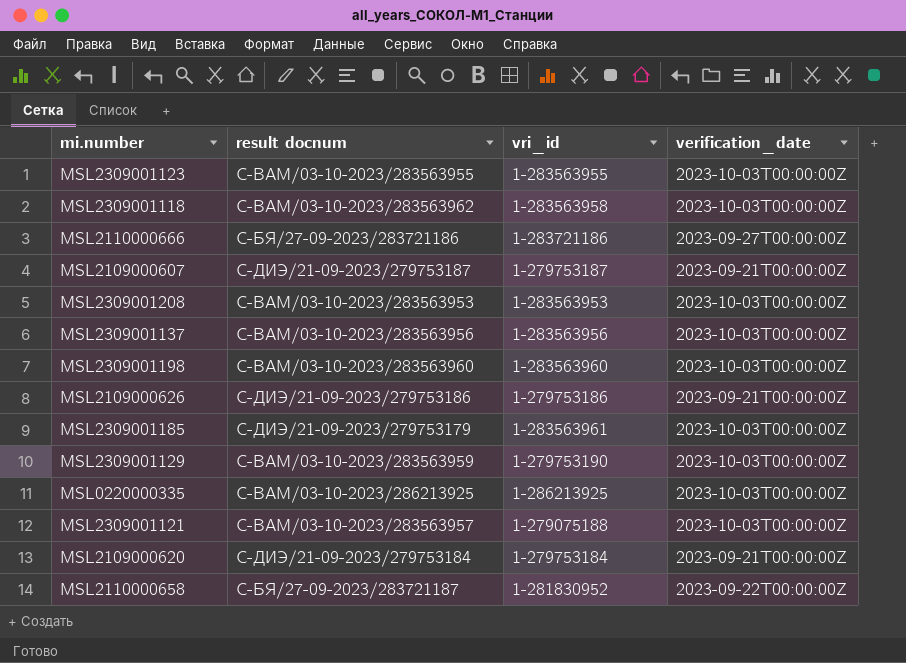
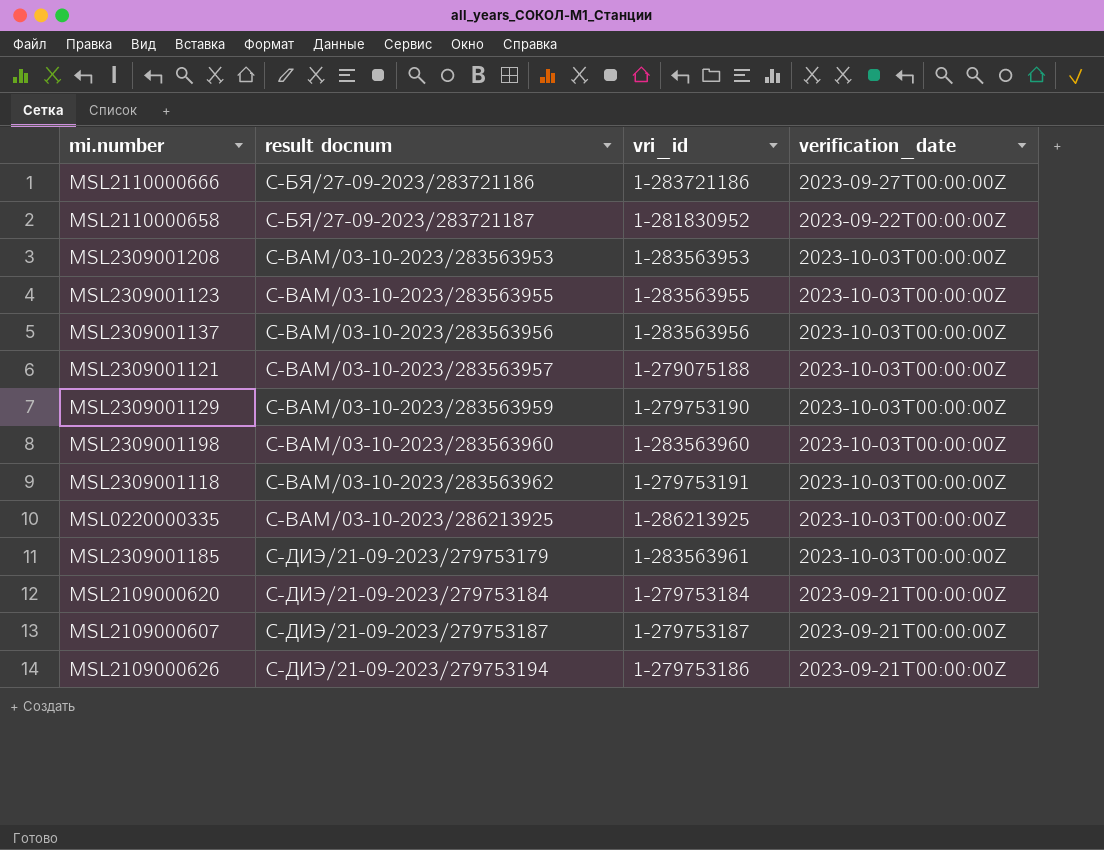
row order: none -> result docnum ascending
MSL2309001118 | vri_id: 1-283563958 -> 1-279753191
MSL2109000626 | result docnum: С-ДИЭ/21-09-2023/279753186 -> С-ДИЭ/21-09-2023/279753194

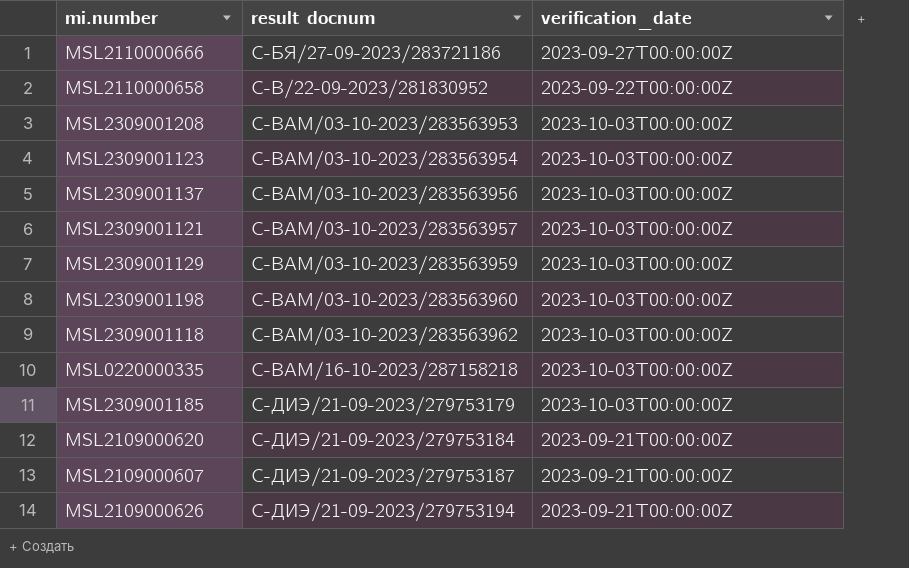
column vri_id | position: 3 -> none
MSL2110000658 | result docnum: С-БЯ/27-09-2023/283721187 -> С-В/22-09-2023/281830952
MSL2309001123 | result docnum: С-ВАМ/03-10-2023/283563955 -> С-ВАМ/03-10-2023/283563954
MSL0220000335 | result docnum: С-ВАМ/03-10-2023/286213925 -> С-ВАМ/16-10-2023/287158218

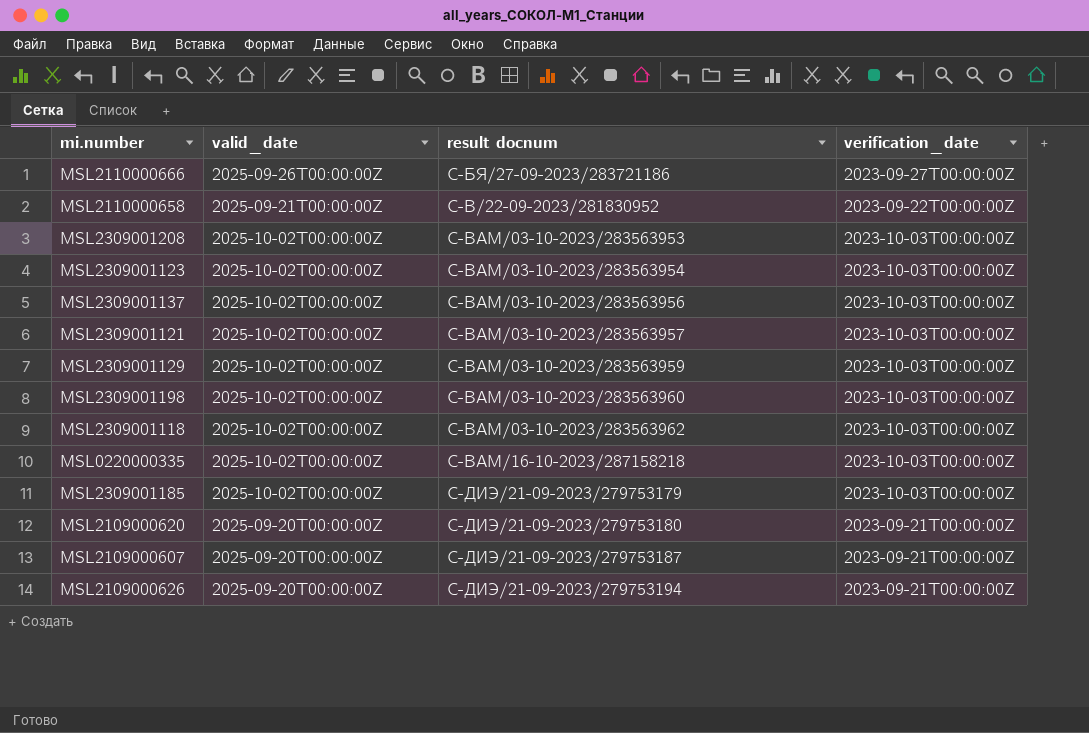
column valid_date | position: none -> 2
MSL2109000620 | result docnum: С-ДИЭ/21-09-2023/279753184 -> С-ДИЭ/21-09-2023/279753180

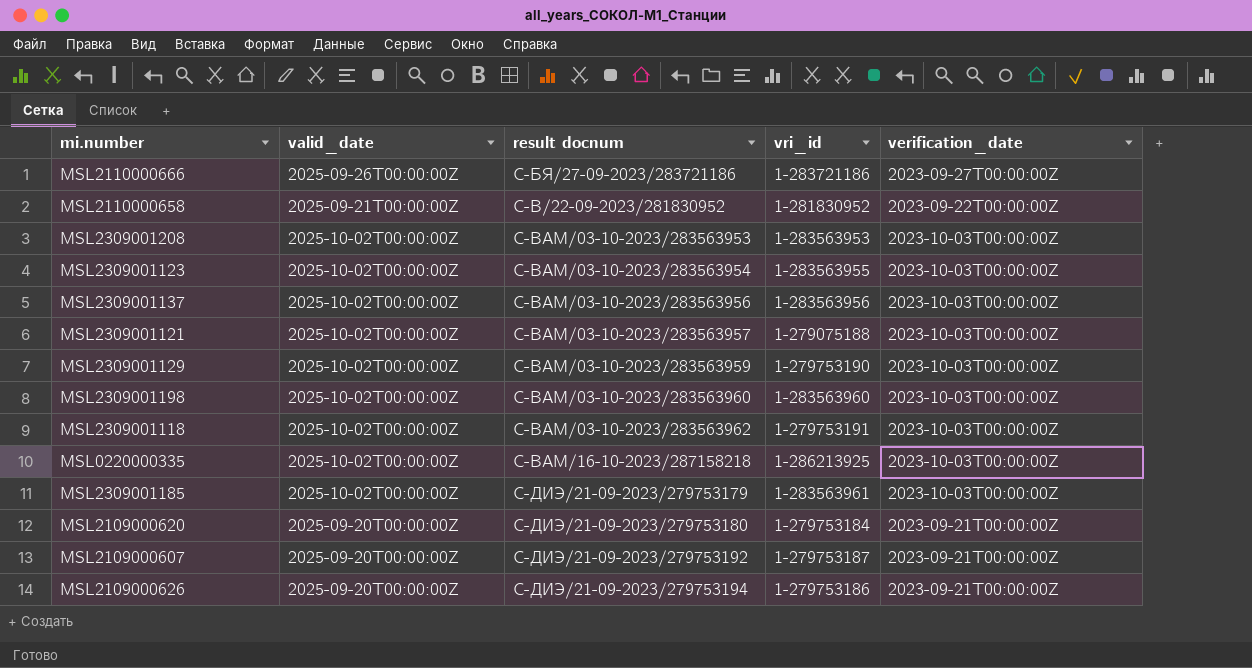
column vri_id | position: none -> 4
MSL2109000607 | result docnum: С-ДИЭ/21-09-2023/279753187 -> С-ДИЭ/21-09-2023/279753192

